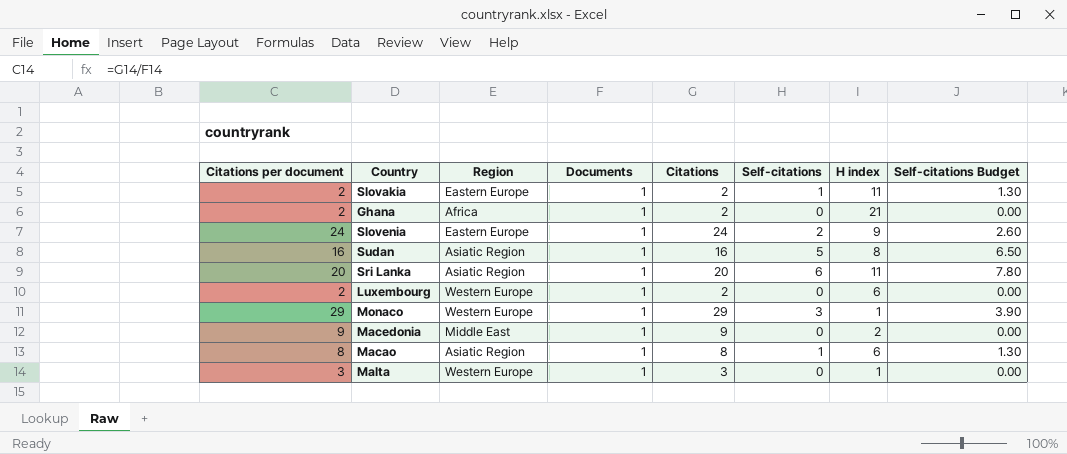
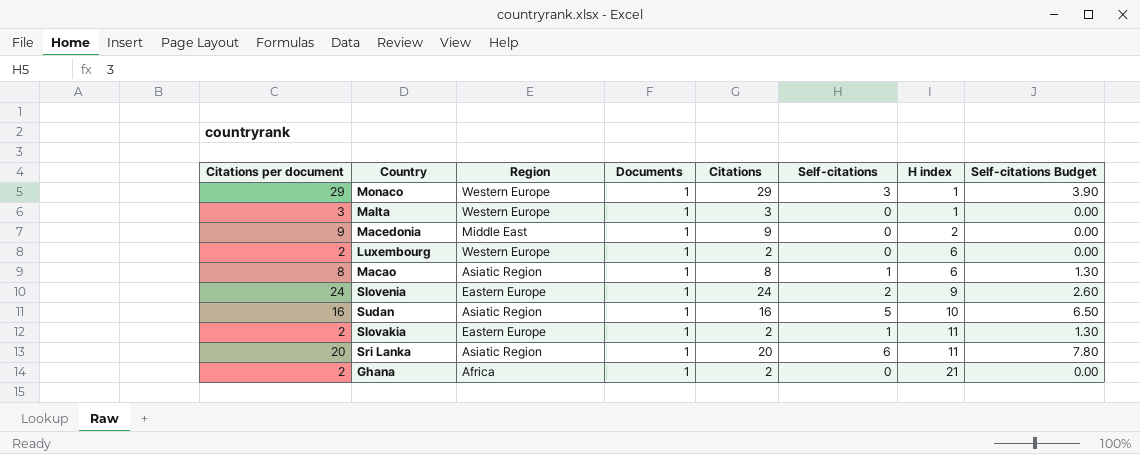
row order: none -> H index ascending
Sudan | H index: 8 -> 10

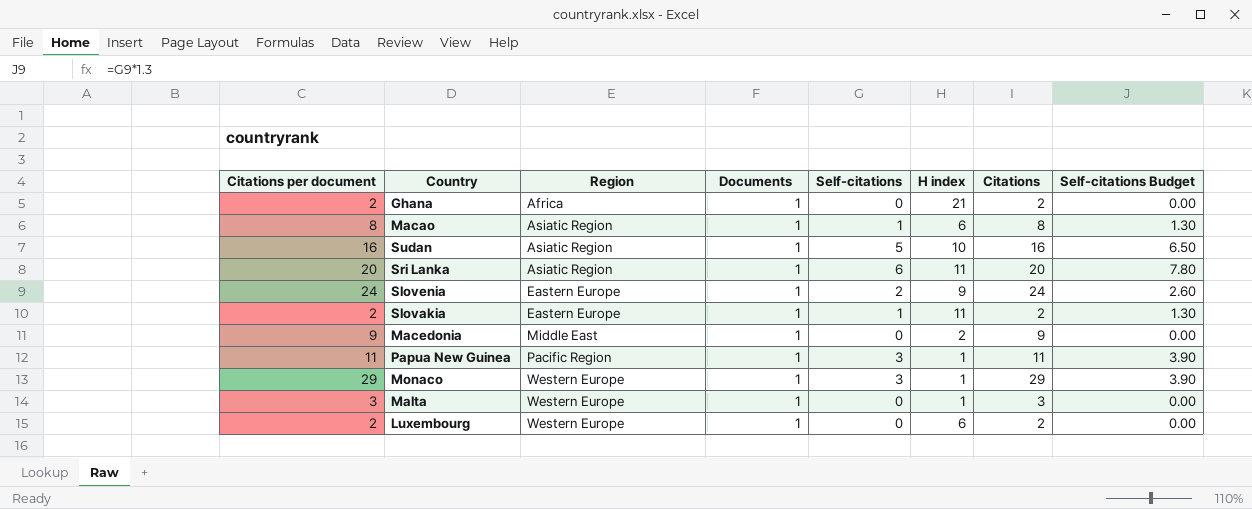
row order: H index ascending -> Region ascending
column Citations | position: 5 -> 7
row Papua New Guinea: none -> 11 | Pacific Region | 1 | 3 | 1 | 11 | 3.90

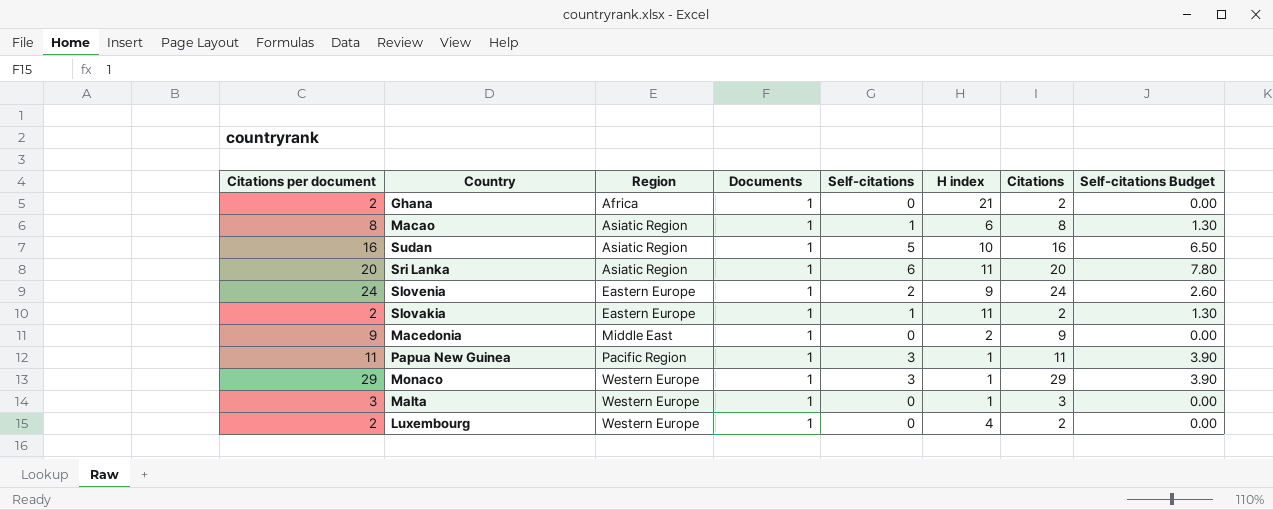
Luxembourg | H index: 6 -> 4

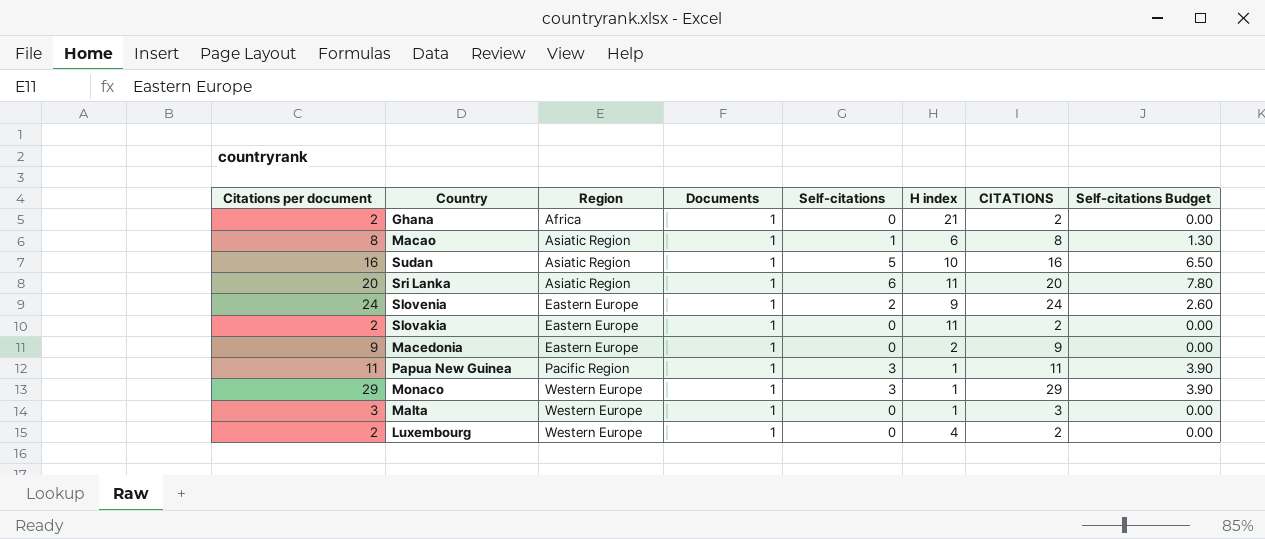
column name: Citations -> CITATIONS
Slovakia | Self-citations: 1 -> 0
Slovakia | Self-citations Budget: 1.30 -> 0.00
Macedonia | Region: Middle East -> Eastern Europe

